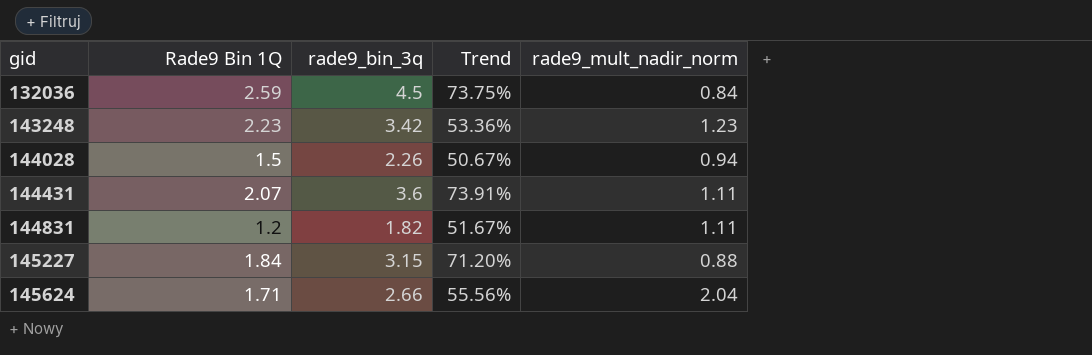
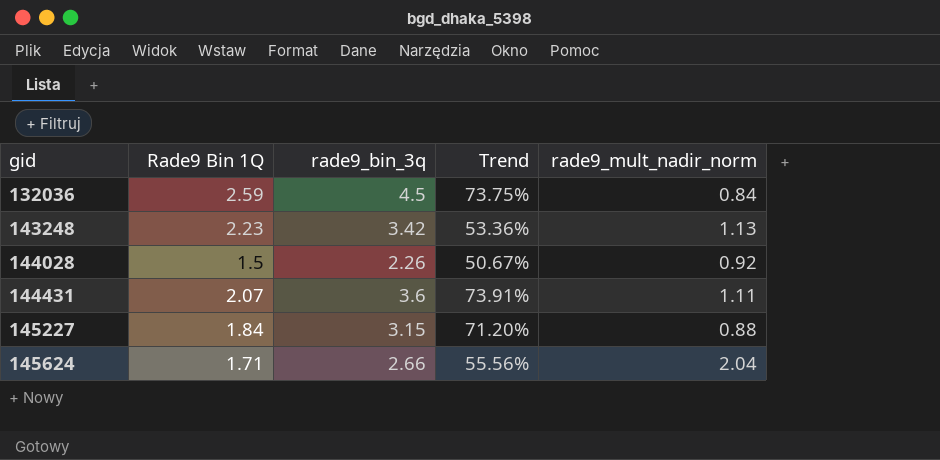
row 144831: 1.2 | 1.82 | 51.67% | 1.11 -> none
143248 | rade9_mult_nadir_norm: 1.23 -> 1.13
144028 | rade9_mult_nadir_norm: 0.94 -> 0.92

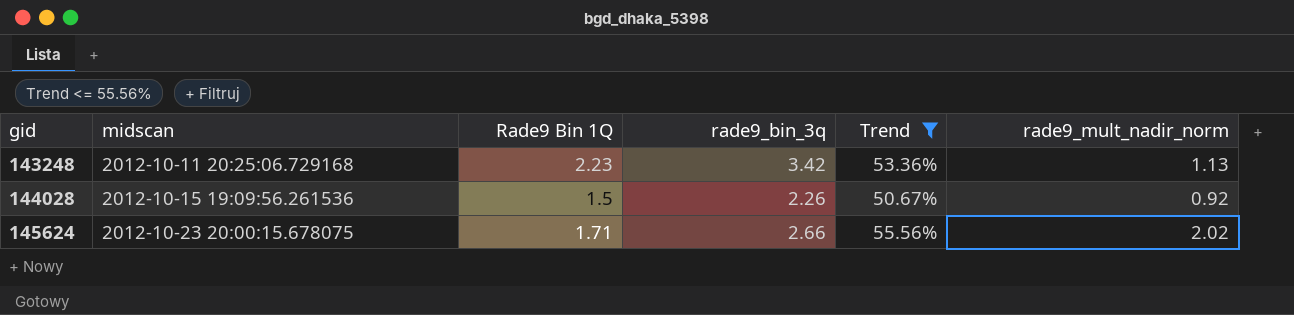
filter: none -> Trend <= 55.56%
column midscan | position: none -> 2
145624 | rade9_mult_nadir_norm: 2.04 -> 2.02

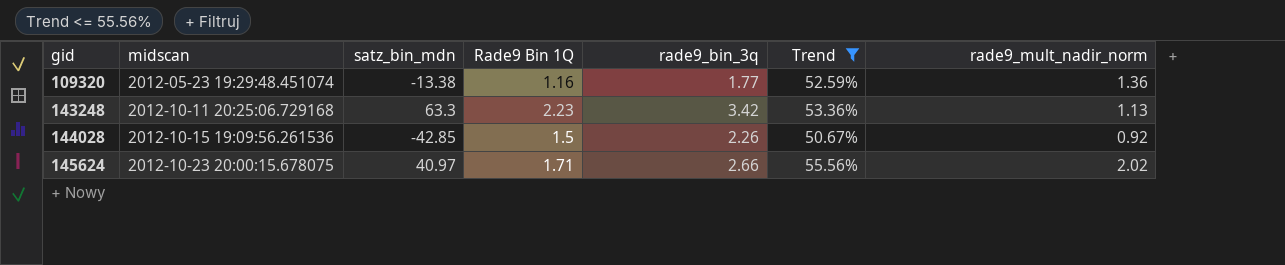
column satz_bin_mdn | position: none -> 3
row 109320: none -> 2012-05-23 19:29:48.451074 | -13.38 | 1.16 | 1.77 | 52.59% | 1.36

